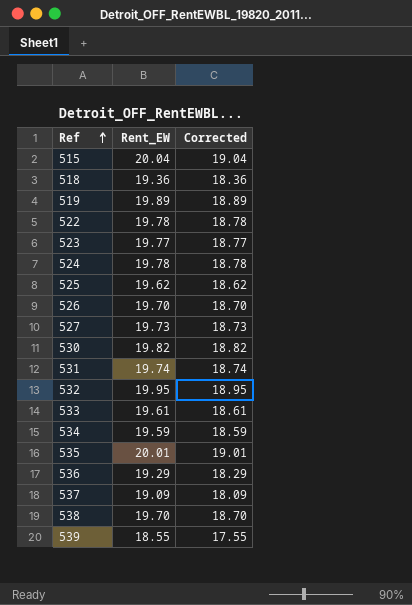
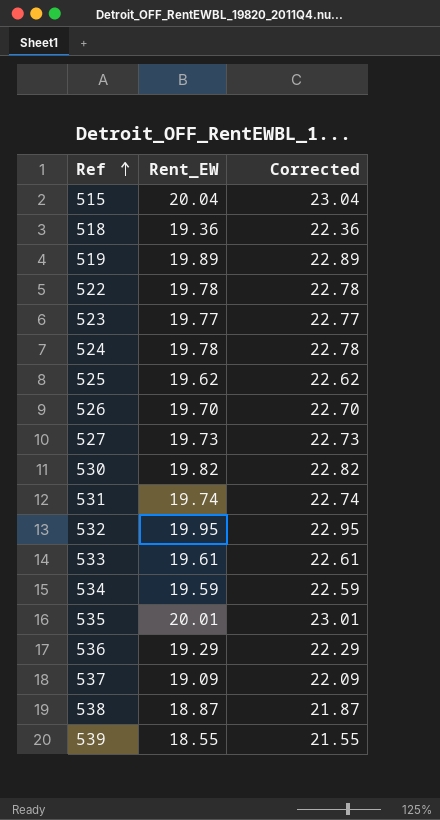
column Corrected | formula: [Rent_EW] - 1 -> [Rent_EW] + 3
538 | Rent_EW: 19.70 -> 18.87

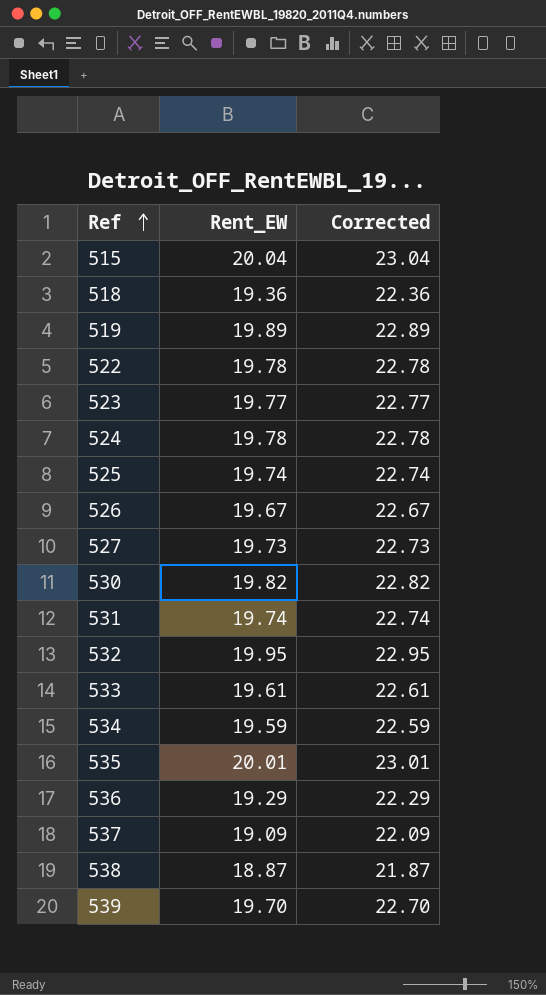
525 | Rent_EW: 19.62 -> 19.74
525 | Corrected: 22.62 -> 22.74
526 | Rent_EW: 19.70 -> 19.67
526 | Corrected: 22.70 -> 22.67
539 | Rent_EW: 18.55 -> 19.70
539 | Corrected: 21.55 -> 22.70

